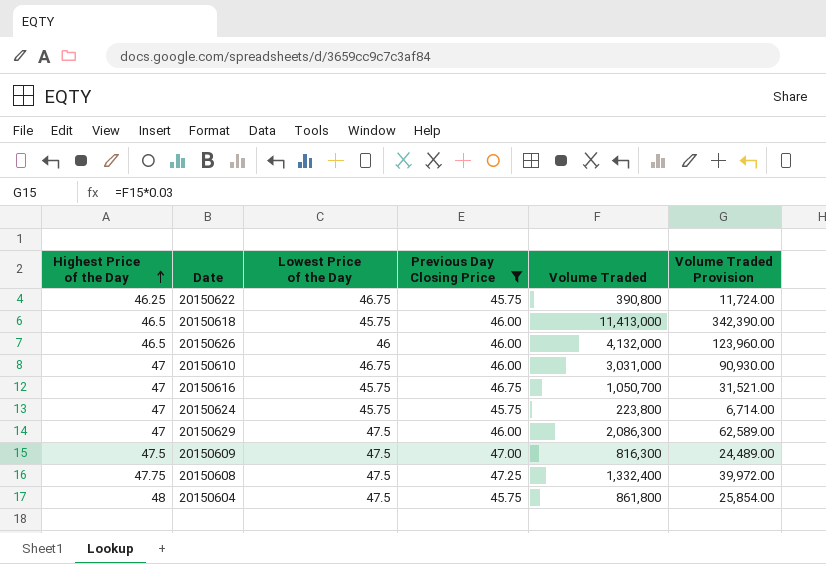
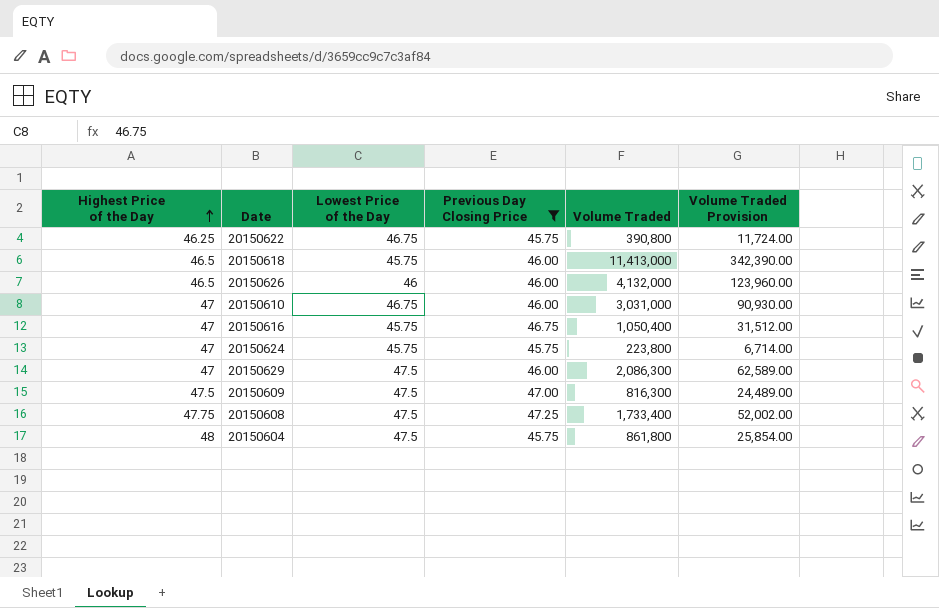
20150616 | Volume Traded: 1,050,700 -> 1,050,400
20150616 | Volume Traded Provision: 31,521.00 -> 31,512.00
20150608 | Volume Traded: 1,332,400 -> 1,733,400
20150608 | Volume Traded Provision: 39,972.00 -> 52,002.00

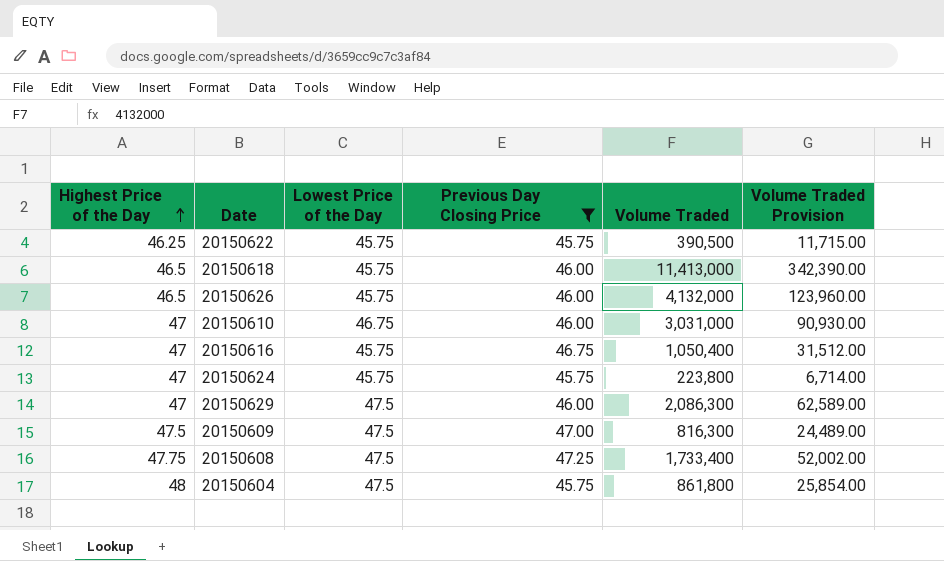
20150622 | Lowest Price of the Day: 46.75 -> 45.75
20150622 | Volume Traded: 390,800 -> 390,500
20150622 | Volume Traded Provision: 11,724.00 -> 11,715.00
20150626 | Lowest Price of the Day: 46 -> 45.75

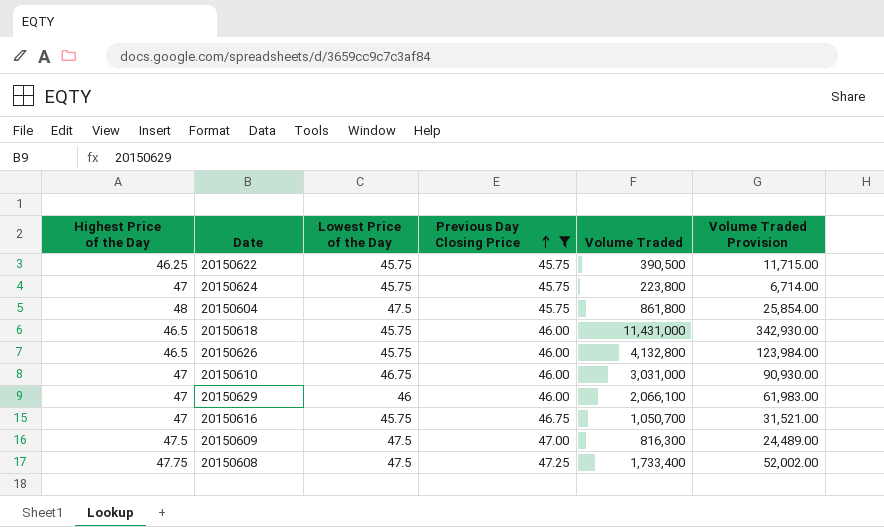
row order: Highest Price of the Day ascending -> Previous Day Closing Price ascending
20150618 | Volume Traded: 11,413,000 -> 11,431,000
20150618 | Volume Traded Provision: 342,390.00 -> 342,930.00
20150626 | Volume Traded: 4,132,000 -> 4,132,800
20150626 | Volume Traded Provision: 123,960.00 -> 123,984.00
20150629 | Lowest Price of the Day: 47.5 -> 46
20150629 | Volume Traded: 2,086,300 -> 2,066,100
20150629 | Volume Traded Provision: 62,589.00 -> 61,983.00
20150616 | Volume Traded: 1,050,400 -> 1,050,700
20150616 | Volume Traded Provision: 31,512.00 -> 31,521.00

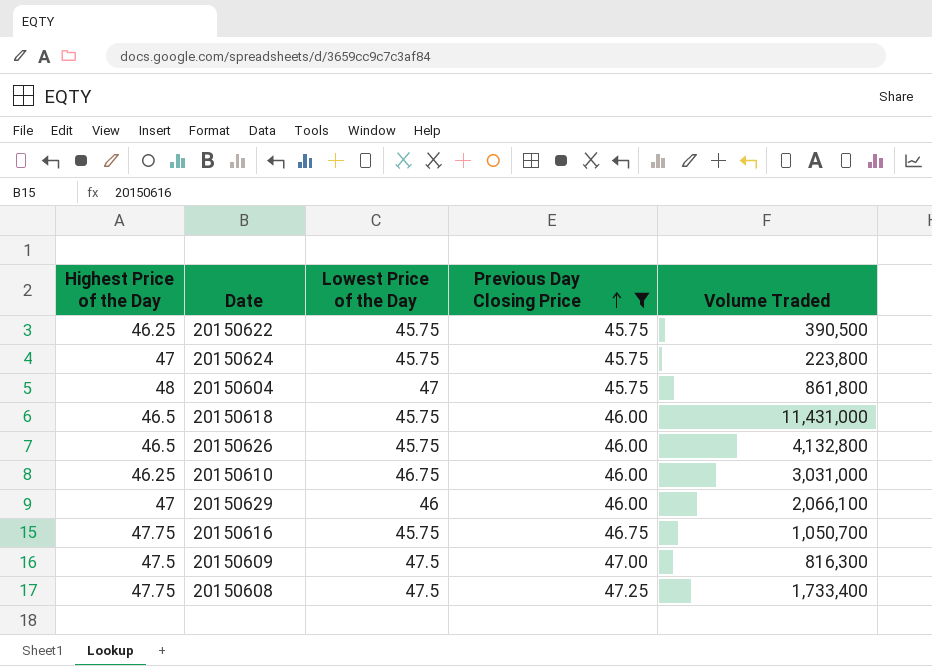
column Volume Traded Provision | formula: [Volume Traded] * 0.03 -> none
20150604 | Lowest Price of the Day: 47.5 -> 47
20150610 | Highest Price of the Day: 47 -> 46.25
20150616 | Highest Price of the Day: 47 -> 47.75

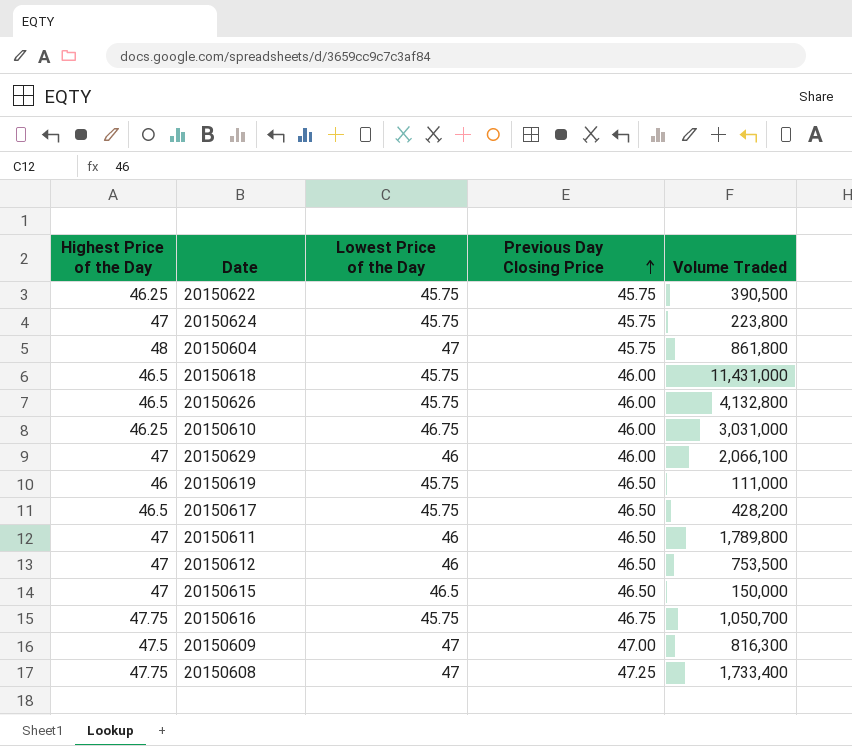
filter: Previous Day Closing Price != 46.50 -> none
20150609 | Lowest Price of the Day: 47.5 -> 47
20150608 | Lowest Price of the Day: 47.5 -> 47

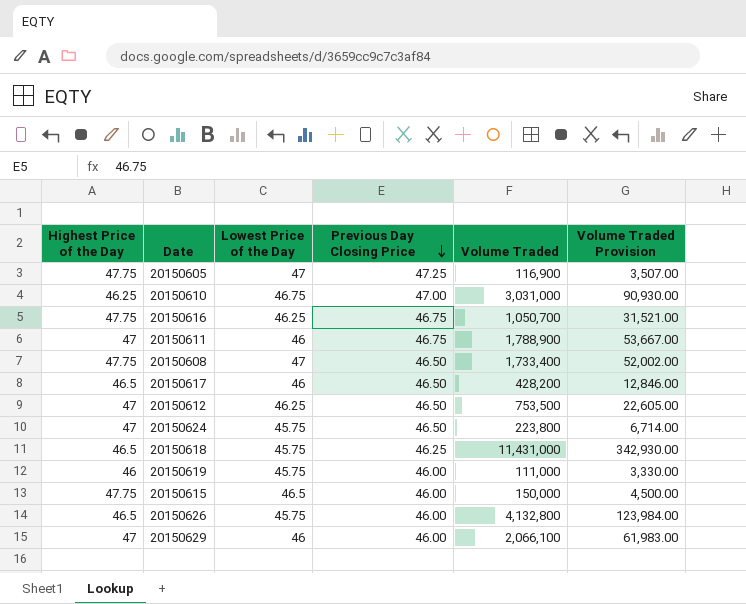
row order: Previous Day Closing Price ascending -> Previous Day Closing Price descending
column Volume Traded Provision | formula: none -> [Volume Traded] * 0.03
row 20150622: 46.25 | 45.75 | 45.75 | 390,500 -> none
row 20150604: 48 | 47 | 45.75 | 861,800 -> none
row 20150609: 47.5 | 47 | 47.00 | 816,300 -> none
row 20150605: none -> 47.75 | 47 | 47.25 | 116,900 | 3,507.00
20150610 | Previous Day Closing Price: 46.00 -> 47.00
20150616 | Lowest Price of the Day: 45.75 -> 46.25
20150611 | Previous Day Closing Price: 46.50 -> 46.75
20150611 | Volume Traded: 1,789,800 -> 1,788,900
20150608 | Previous Day Closing Price: 47.25 -> 46.50
20150617 | Lowest Price of the Day: 45.75 -> 46
20150612 | Lowest Price of the Day: 46 -> 46.25
20150624 | Previous Day Closing Price: 45.75 -> 46.50
20150618 | Previous Day Closing Price: 46.00 -> 46.25
20150619 | Previous Day Closing Price: 46.50 -> 46.00
20150615 | Highest Price of the Day: 47 -> 47.75
20150615 | Previous Day Closing Price: 46.50 -> 46.00

